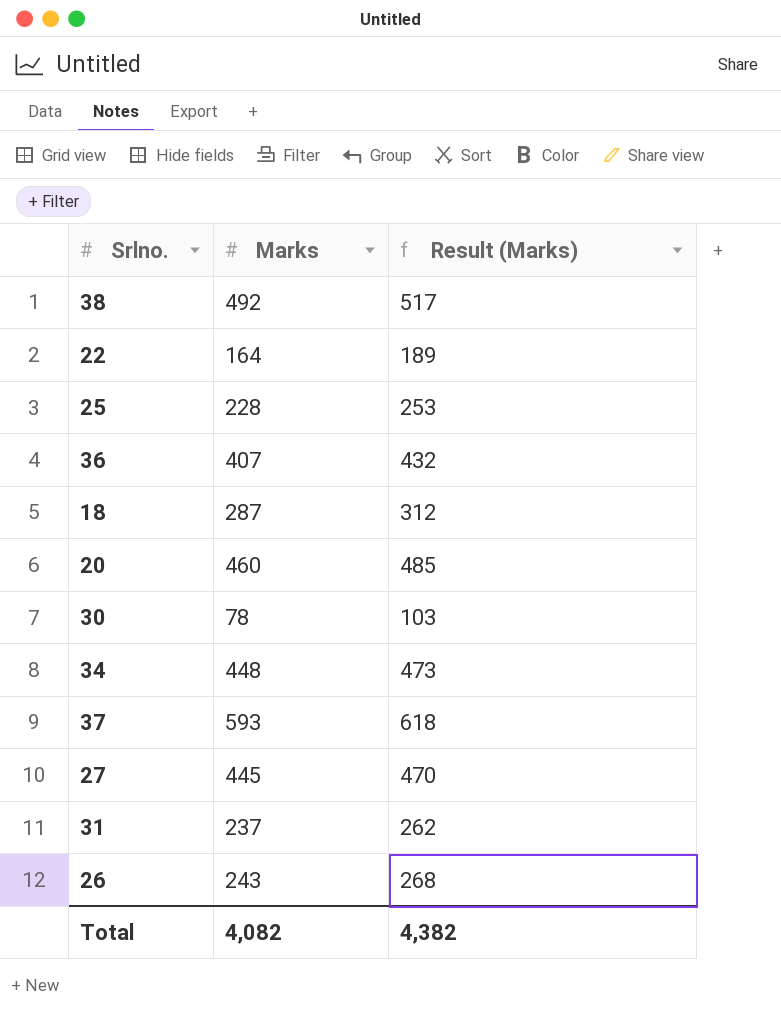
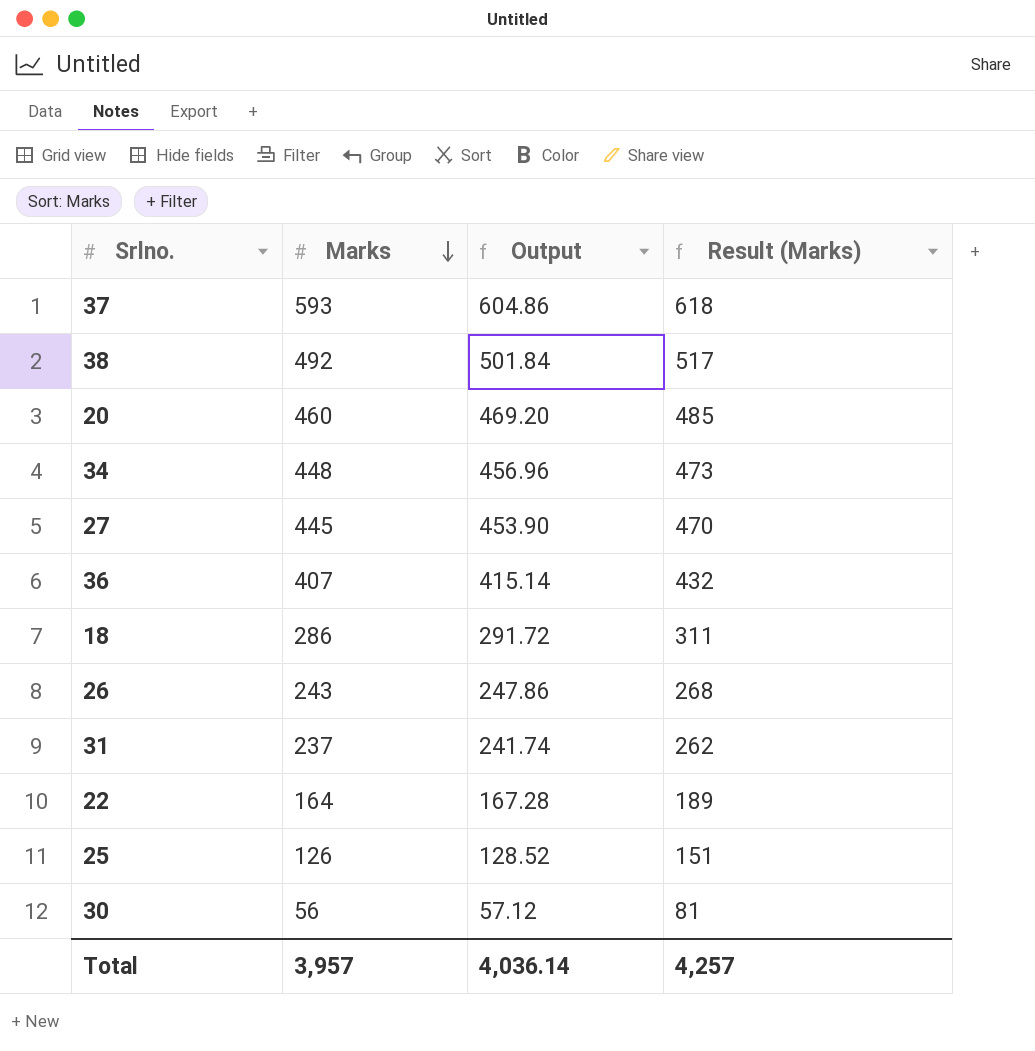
row order: none -> Marks descending
column Output | formula: none -> [Marks] * 1.02
18 | Marks: 287 -> 286
18 | Result (Marks): 312 -> 311
25 | Marks: 228 -> 126
25 | Result (Marks): 253 -> 151
30 | Marks: 78 -> 56
30 | Result (Marks): 103 -> 81
Total | Marks: 4,082 -> 3,957
Total | Result (Marks): 4,382 -> 4,257

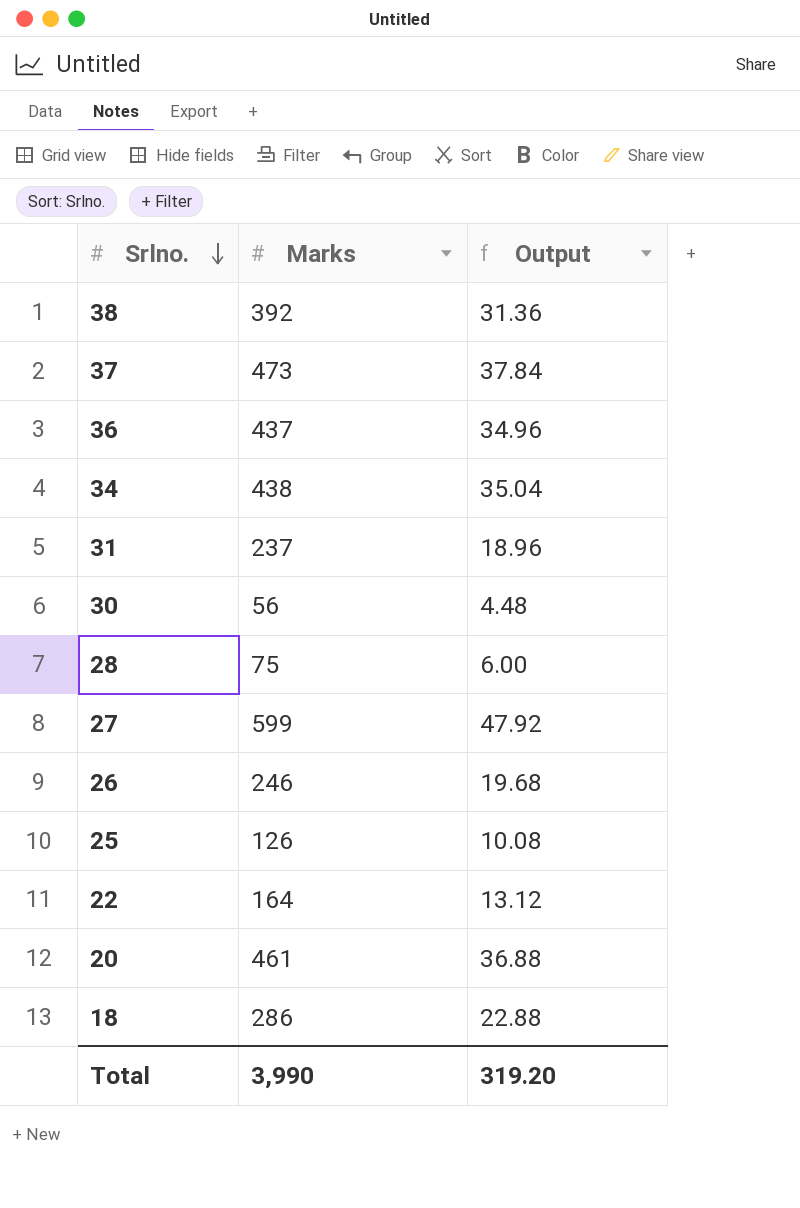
row order: Marks descending -> Srlno. descending
column Result (Marks) | formula: [Marks] + 25 -> none
column Output | formula: [Marks] * 1.02 -> [Marks] * 0.08
38 | Marks: 492 -> 392
37 | Marks: 593 -> 473
36 | Marks: 407 -> 437
34 | Marks: 448 -> 438
row 28: none -> 75 | 6.00
27 | Marks: 445 -> 599
26 | Marks: 243 -> 246
20 | Marks: 460 -> 461
Total | Marks: 3,957 -> 3,990
Total | Output: 4,036.14 -> 319.20

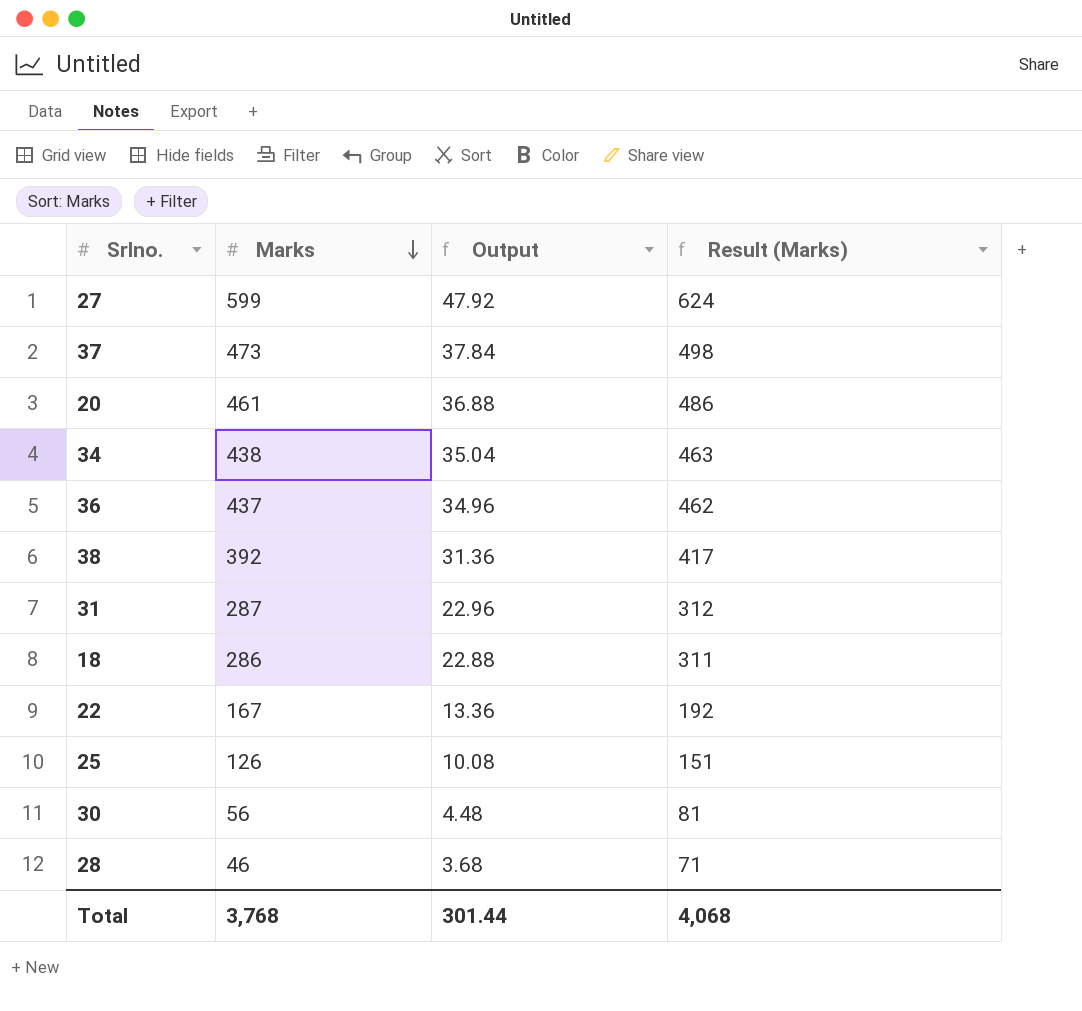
row order: Srlno. descending -> Marks descending
column Result (Marks) | formula: none -> [Marks] + 25
row 26: 246 | 19.68 -> none
31 | Marks: 237 -> 287
31 | Output: 18.96 -> 22.96
22 | Marks: 164 -> 167
22 | Output: 13.12 -> 13.36
28 | Marks: 75 -> 46
28 | Output: 6.00 -> 3.68
Total | Marks: 3,990 -> 3,768
Total | Output: 319.20 -> 301.44

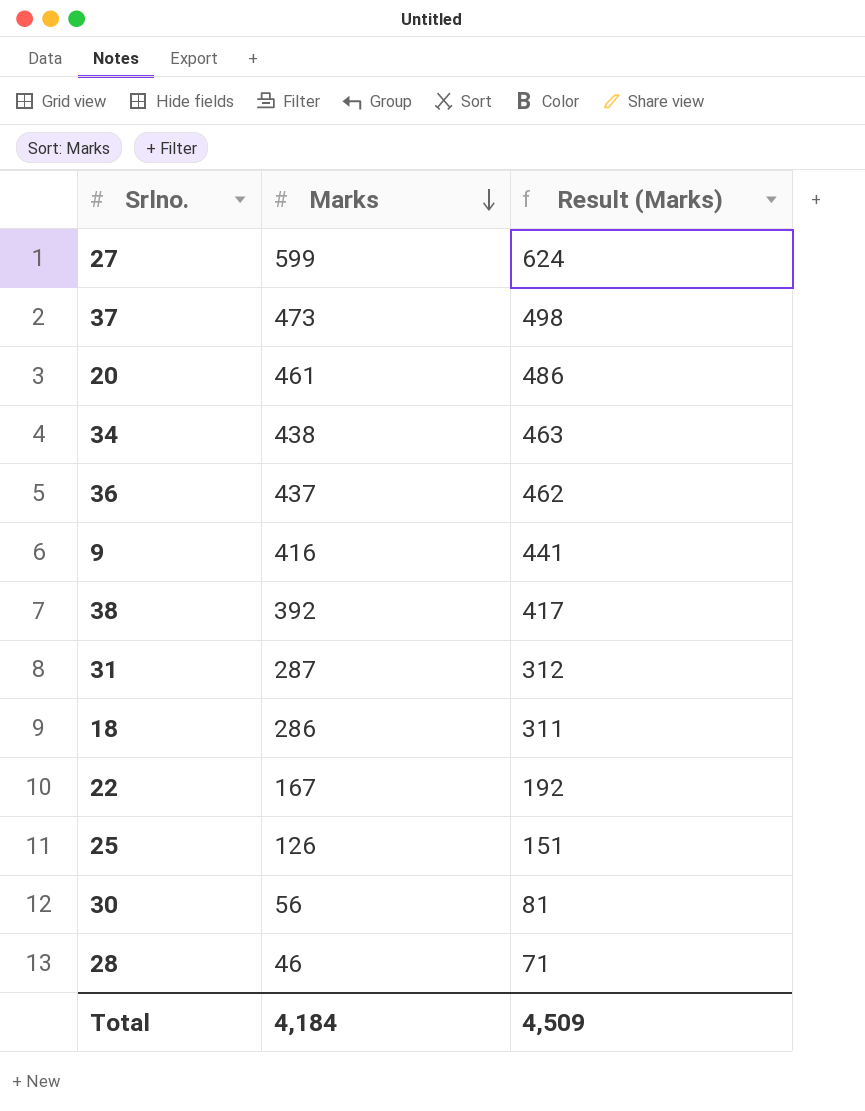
column Output | formula: [Marks] * 0.08 -> none
row 9: none -> 416 | 441
Total | Marks: 3,768 -> 4,184
Total | Result (Marks): 4,068 -> 4,509

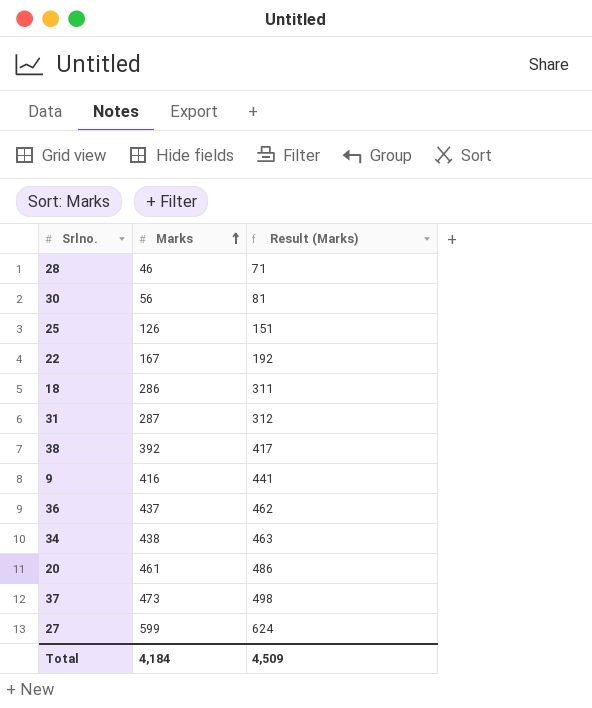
row order: Marks descending -> Marks ascending

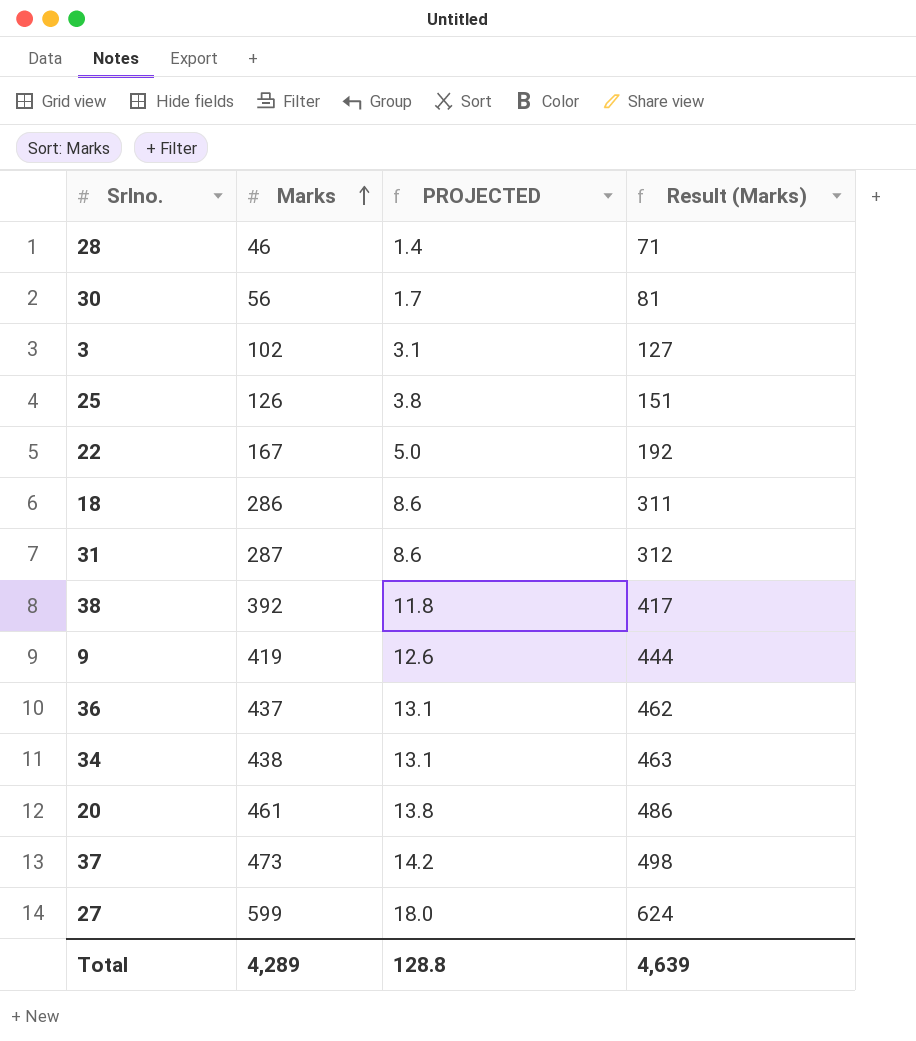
column PROJECTED | formula: none -> [Marks] * 0.03
row 3: none -> 102 | 3.1 | 127
9 | Marks: 416 -> 419
9 | Result (Marks): 441 -> 444
Total | Marks: 4,184 -> 4,289
Total | Result (Marks): 4,509 -> 4,639

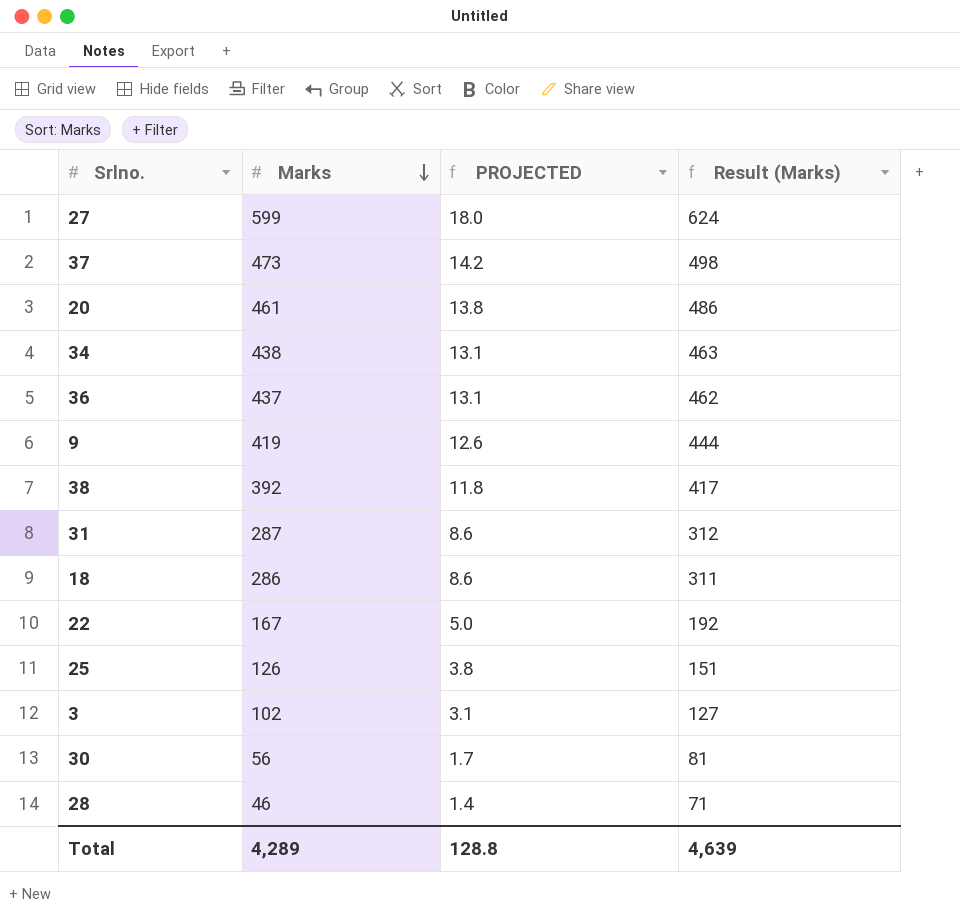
row order: Marks ascending -> Marks descending

